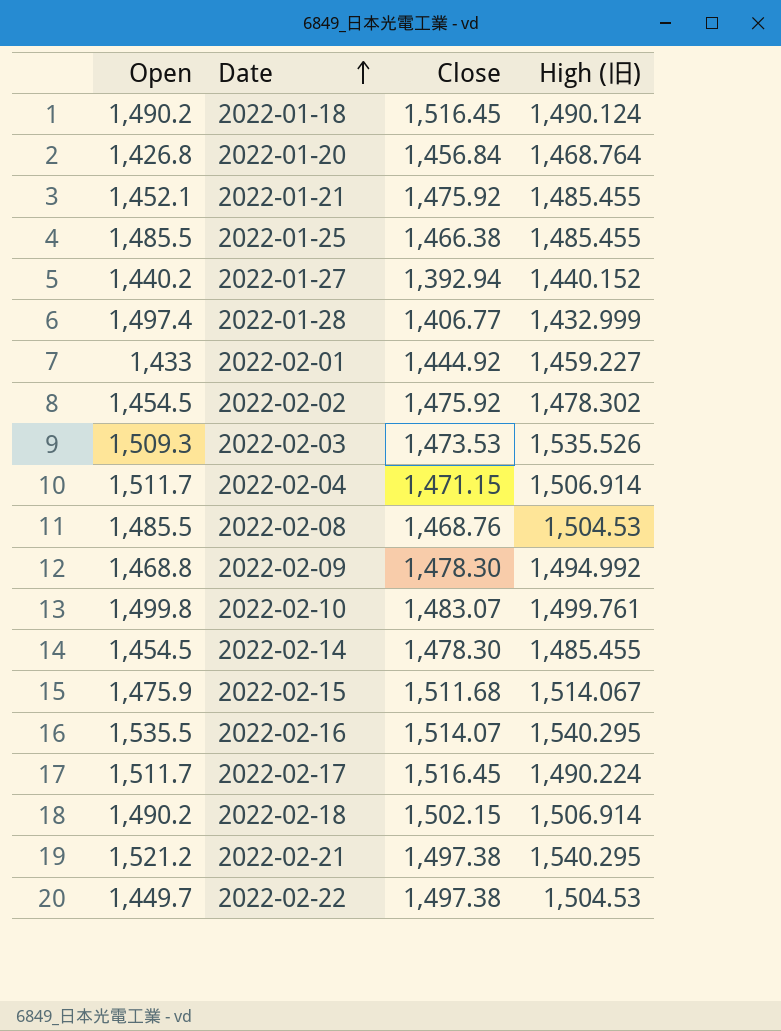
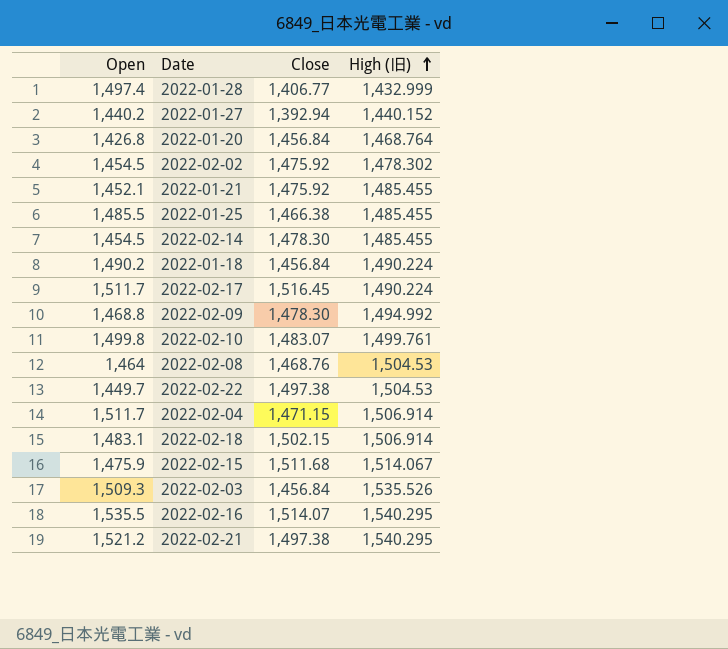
row order: Date ascending -> High (旧) ascending
row 2022-02-01: 1,433 | 1,444.92 | 1,459.227 -> none
2022-01-18 | Close: 1,516.45 -> 1,456.84
2022-01-18 | High (旧): 1,490.124 -> 1,490.224
2022-02-08 | Open: 1,485.5 -> 1,464
2022-02-18 | Open: 1,490.2 -> 1,483.1
2022-02-03 | Close: 1,473.53 -> 1,456.84

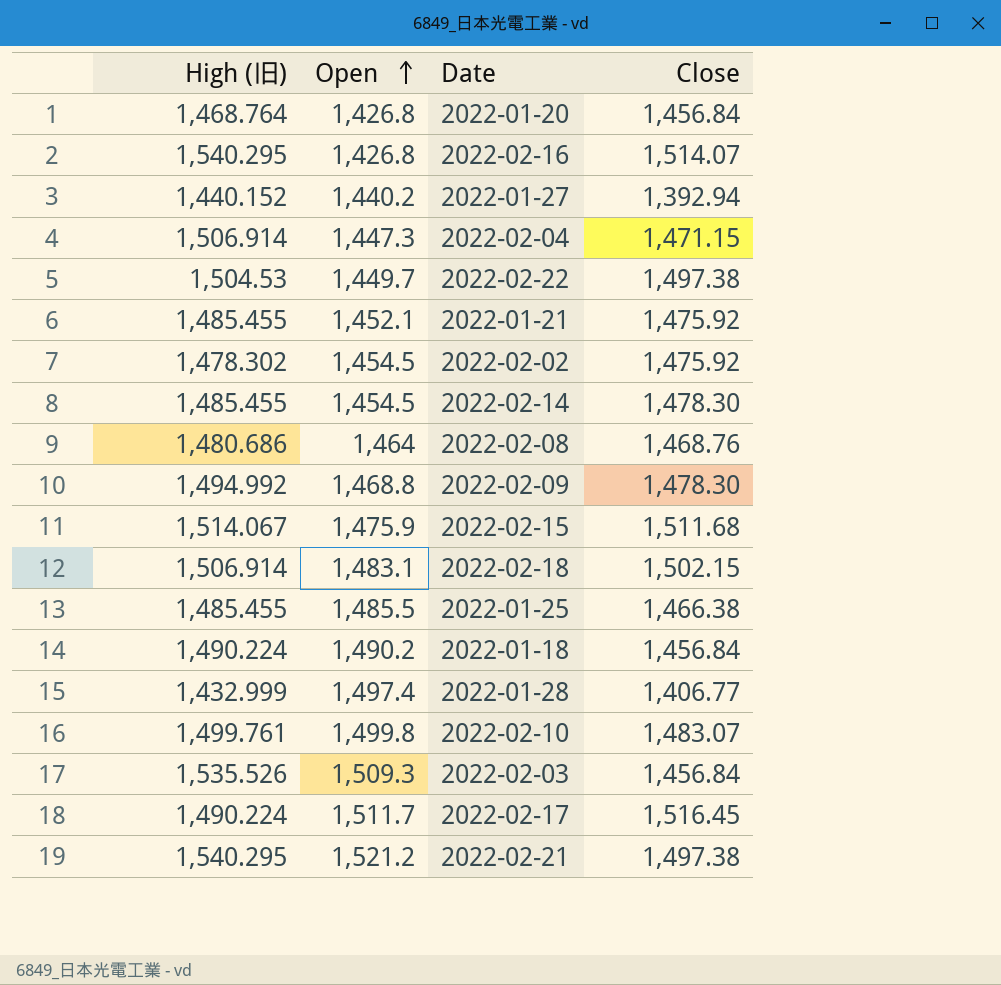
row order: High (旧) ascending -> Open ascending
column High (旧) | position: 4 -> 1
2022-02-16 | Open: 1,535.5 -> 1,426.8
2022-02-04 | Open: 1,511.7 -> 1,447.3
2022-02-08 | High (旧): 1,504.53 -> 1,480.686

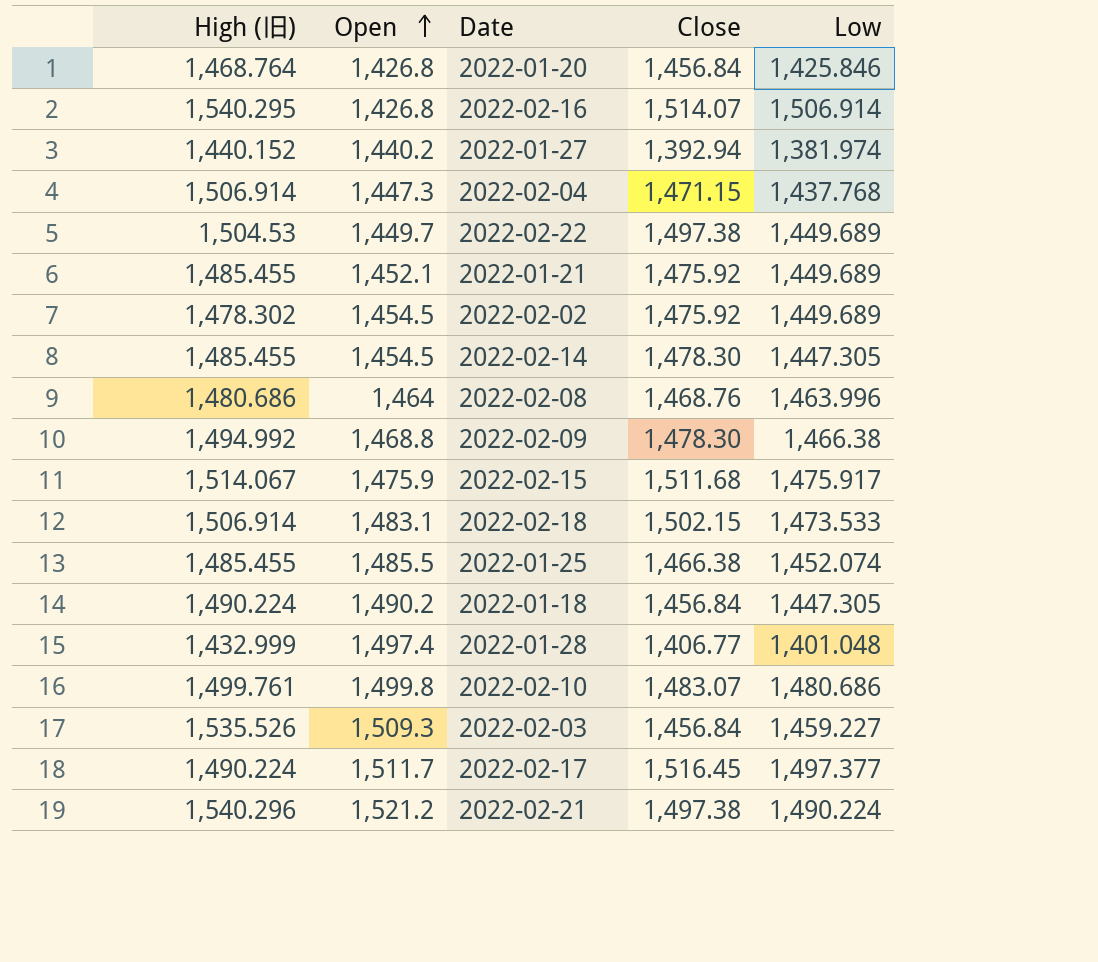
column Low | position: none -> 5
2022-02-21 | High (旧): 1,540.295 -> 1,540.296

